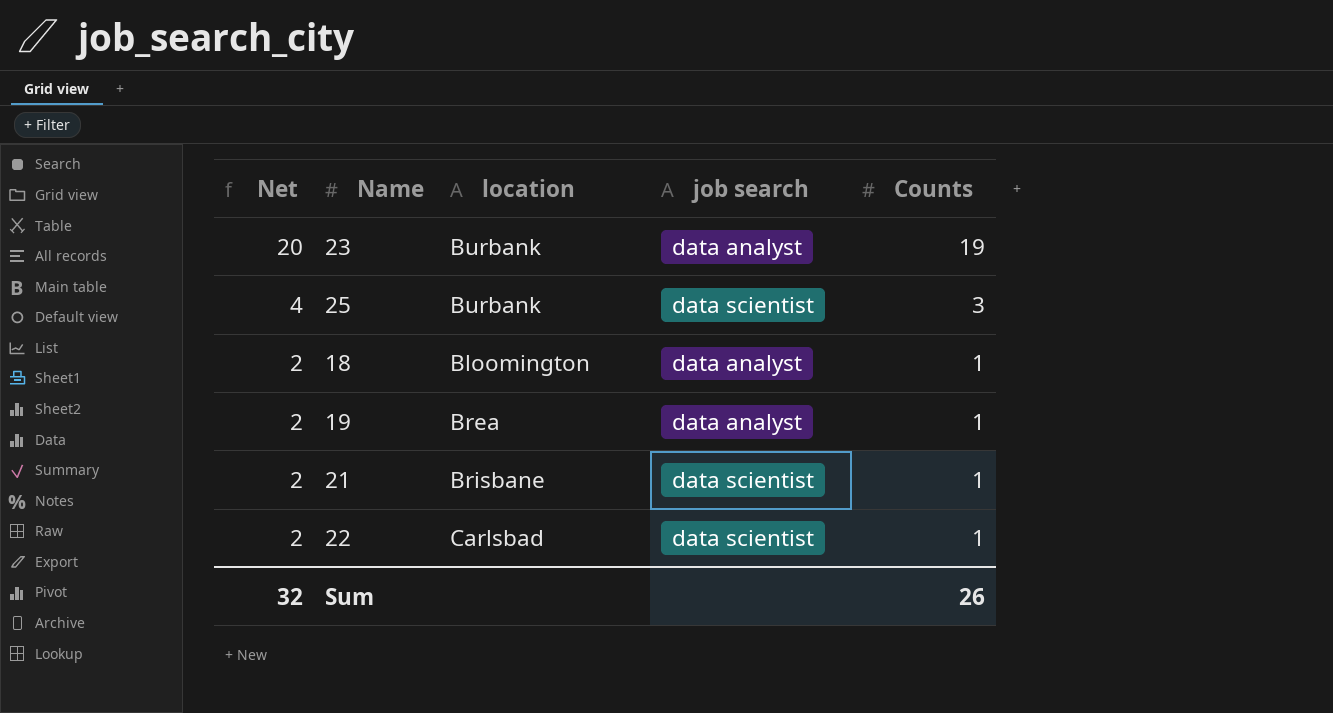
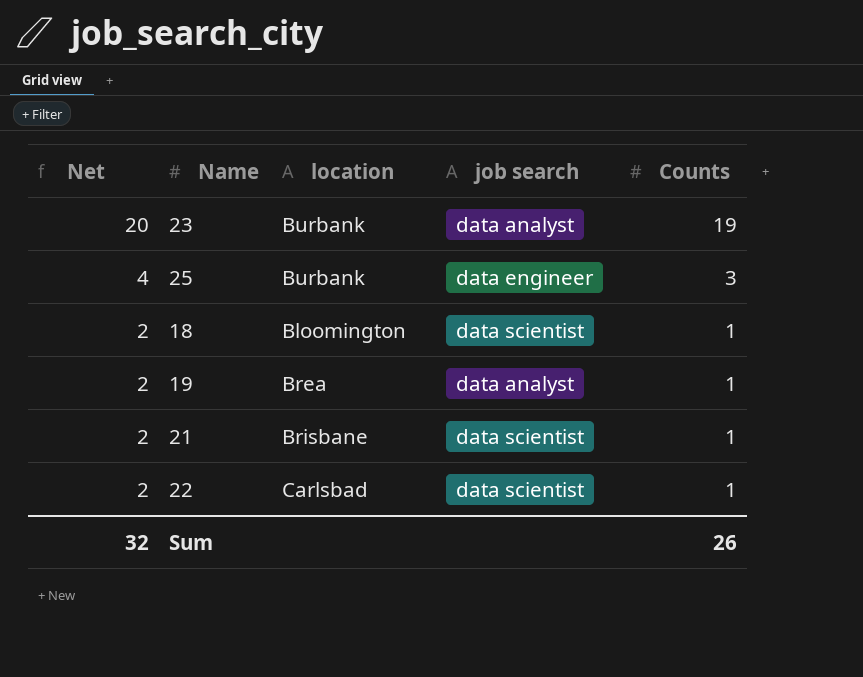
25 | job search: data scientist -> data engineer
18 | job search: data analyst -> data scientist

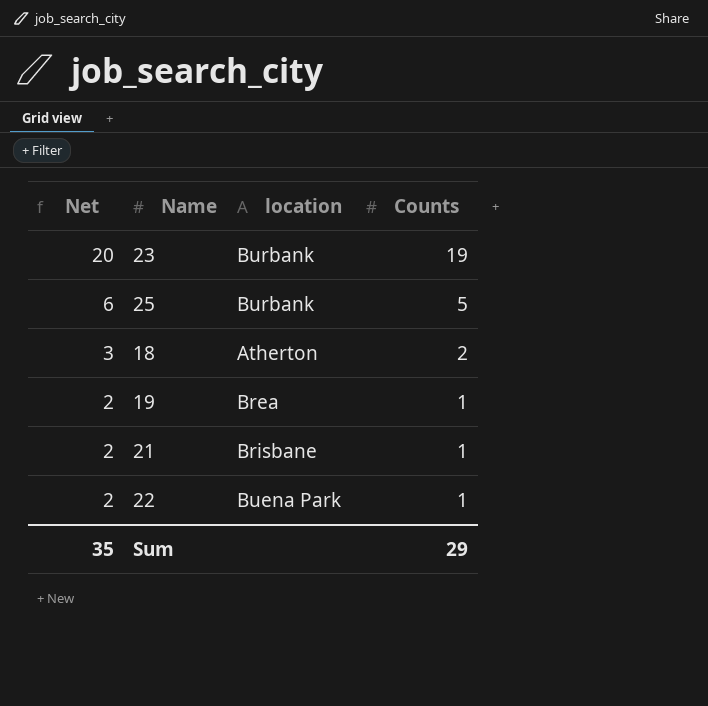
column job search | position: 4 -> none
25 | Net: 4 -> 6
25 | Counts: 3 -> 5
18 | Net: 2 -> 3
18 | location: Bloomington -> Atherton
18 | Counts: 1 -> 2
22 | location: Carlsbad -> Buena Park
Sum | Net: 32 -> 35
Sum | Counts: 26 -> 29

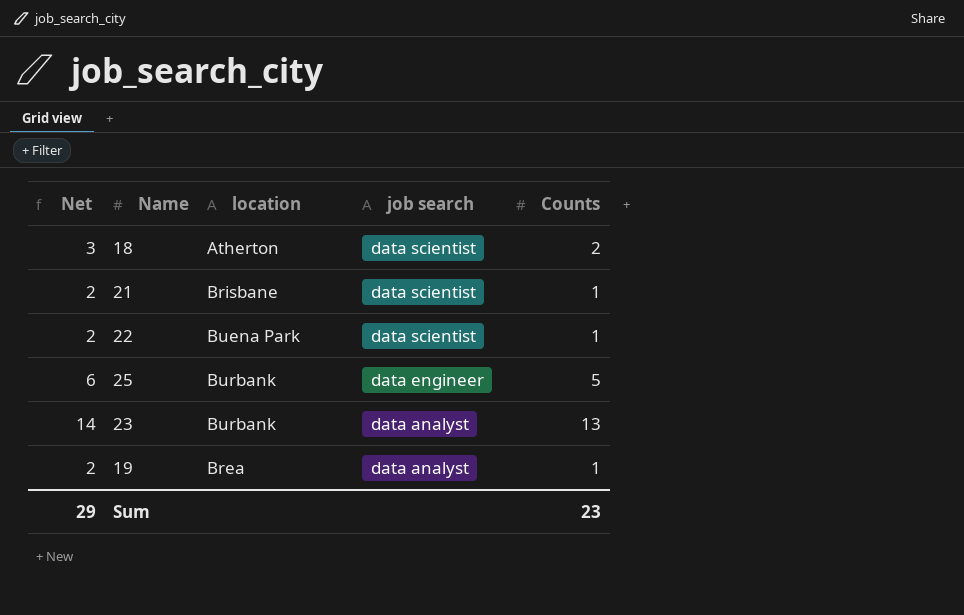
row order: Net descending -> job search descending
column job search | position: none -> 4
23 | Net: 20 -> 14
23 | Counts: 19 -> 13
Sum | Net: 35 -> 29
Sum | Counts: 29 -> 23

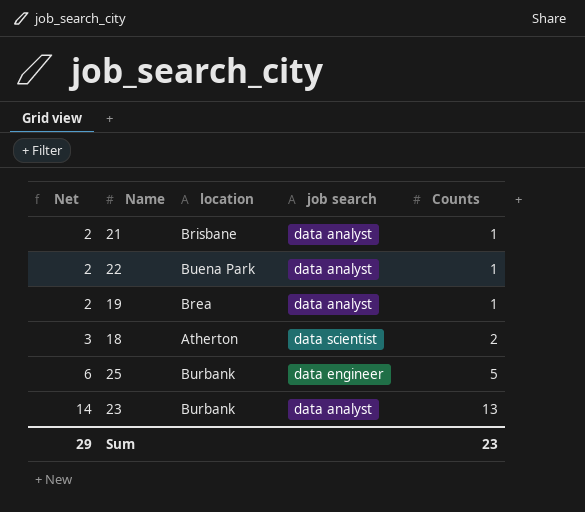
row order: job search descending -> Net ascending
21 | job search: data scientist -> data analyst
22 | job search: data scientist -> data analyst

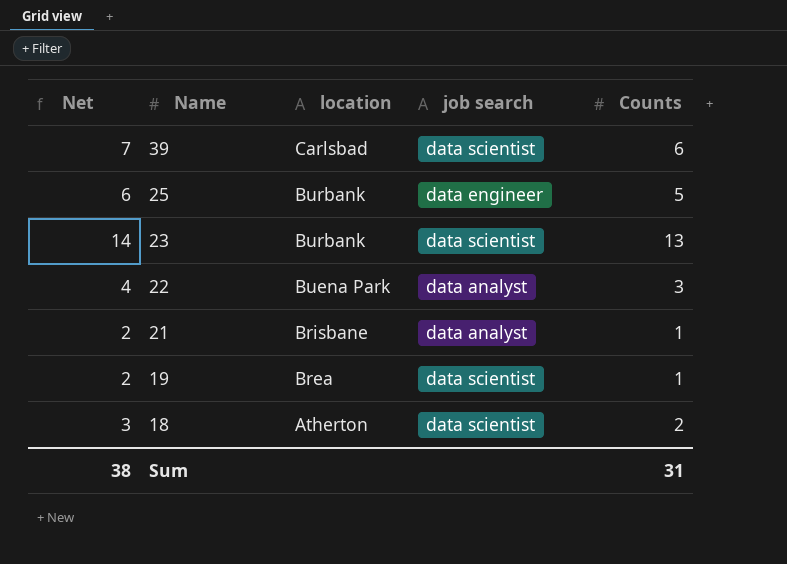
row order: Net ascending -> Name descending
row 39: none -> 7 | Carlsbad | data scientist | 6
23 | job search: data analyst -> data scientist
22 | Net: 2 -> 4
22 | Counts: 1 -> 3
19 | job search: data analyst -> data scientist
Sum | Net: 29 -> 38
Sum | Counts: 23 -> 31

